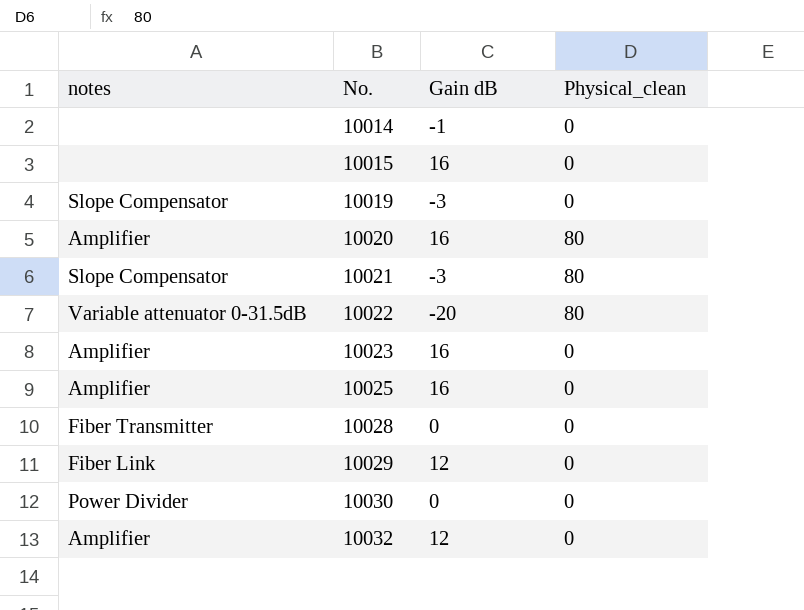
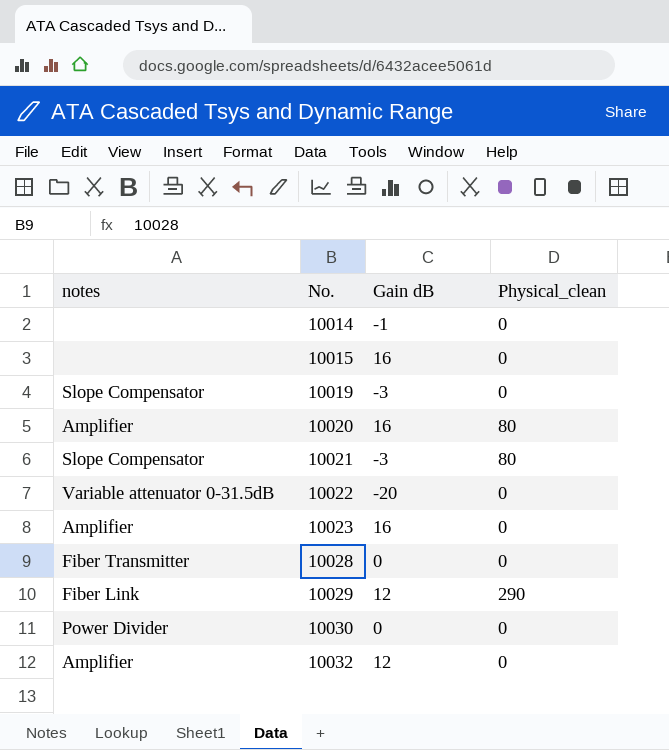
row 10025: Amplifier | 16 | 0 -> none
10022 | Physical_clean: 80 -> 0
10029 | Physical_clean: 0 -> 290

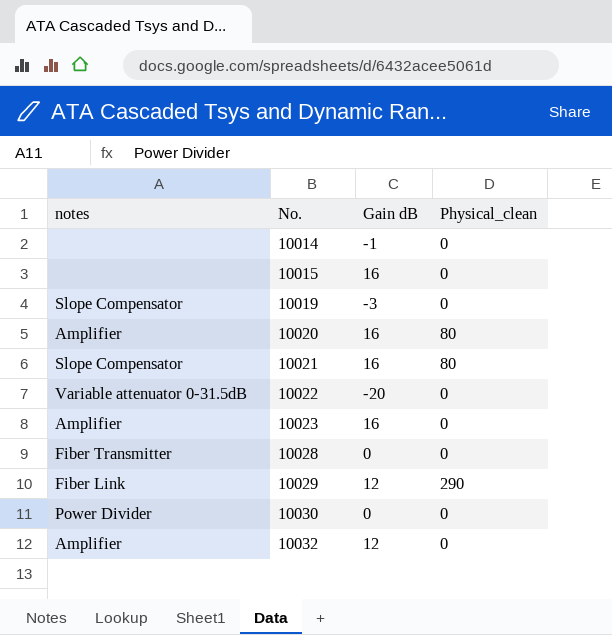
10021 | Gain dB: -3 -> 16

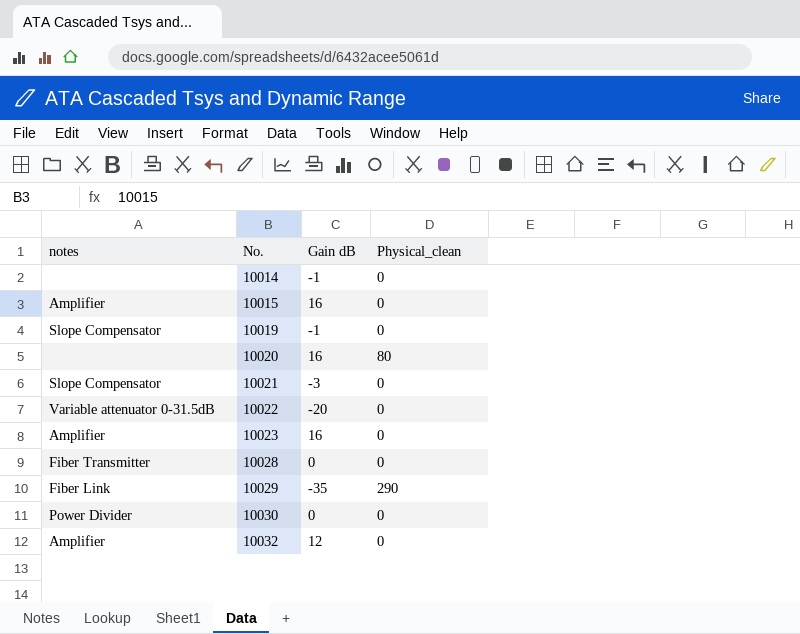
10015 | notes: none -> Amplifier
10019 | Gain dB: -3 -> -1
10020 | notes: Amplifier -> none
10021 | Gain dB: 16 -> -3
10021 | Physical_clean: 80 -> 0
10029 | Gain dB: 12 -> -35

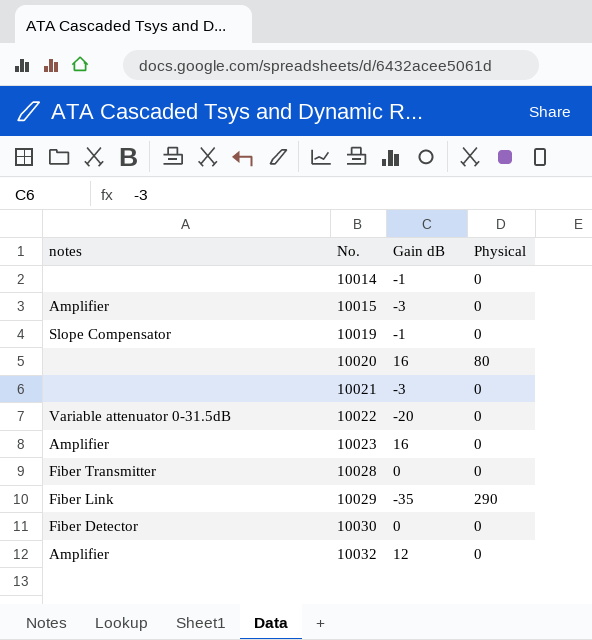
column name: Physical_clean -> Physical
10015 | Gain dB: 16 -> -3
10021 | notes: Slope Compensator -> none
10030 | notes: Power Divider -> Fiber Detector

